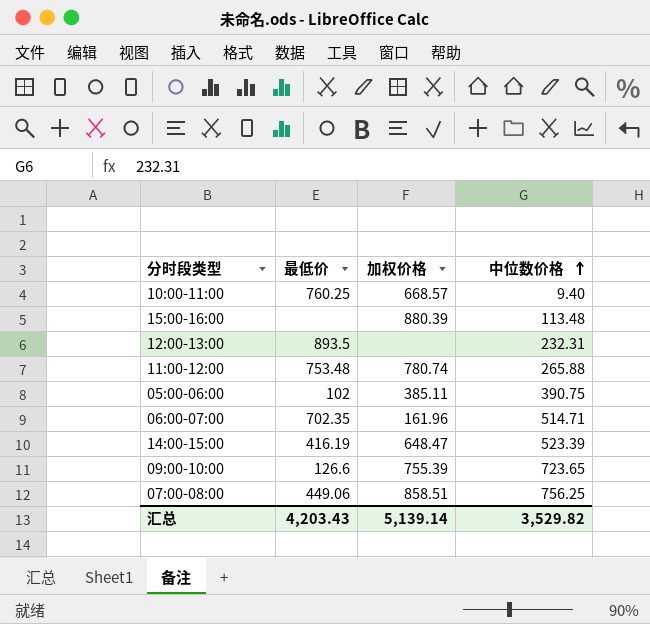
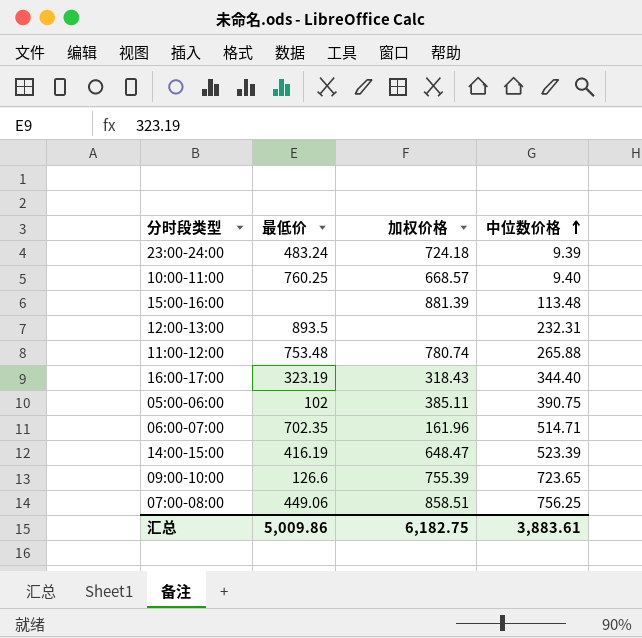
row 23:00-24:00: none -> 483.24 | 724.18 | 9.39
15:00-16:00 | 加权价格: 880.39 -> 881.39
row 16:00-17:00: none -> 323.19 | 318.43 | 344.40
汇总 | 最低价: 4,203.43 -> 5,009.86
汇总 | 加权价格: 5,139.14 -> 6,182.75
汇总 | 中位数价格: 3,529.82 -> 3,883.61

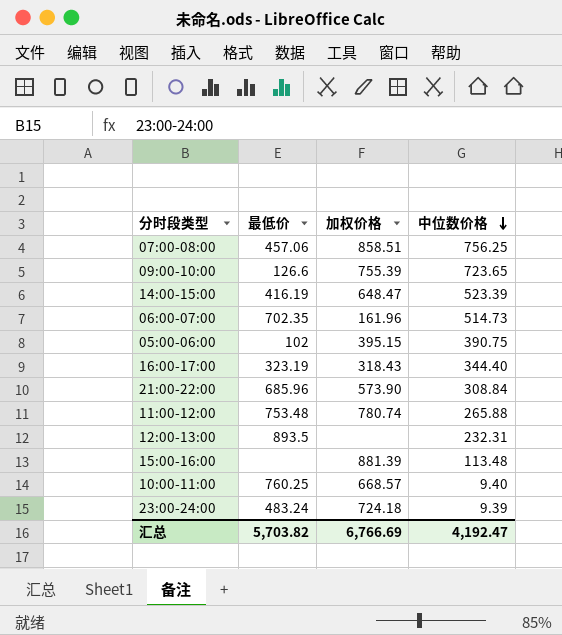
row order: 中位数价格 ascending -> 中位数价格 descending
07:00-08:00 | 最低价: 449.06 -> 457.06
06:00-07:00 | 中位数价格: 514.71 -> 514.73
05:00-06:00 | 加权价格: 385.11 -> 395.15
row 21:00-22:00: none -> 685.96 | 573.90 | 308.84
汇总 | 最低价: 5,009.86 -> 5,703.82
汇总 | 加权价格: 6,182.75 -> 6,766.69
汇总 | 中位数价格: 3,883.61 -> 4,192.47

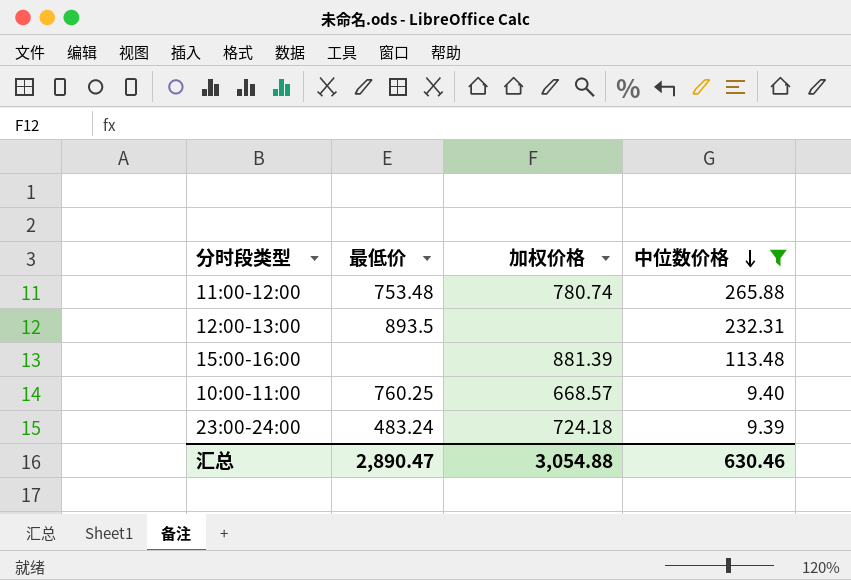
filter: none -> 中位数价格 <= 265.88
汇总 | 最低价: 5,703.82 -> 2,890.47
汇总 | 加权价格: 6,766.69 -> 3,054.88
汇总 | 中位数价格: 4,192.47 -> 630.46

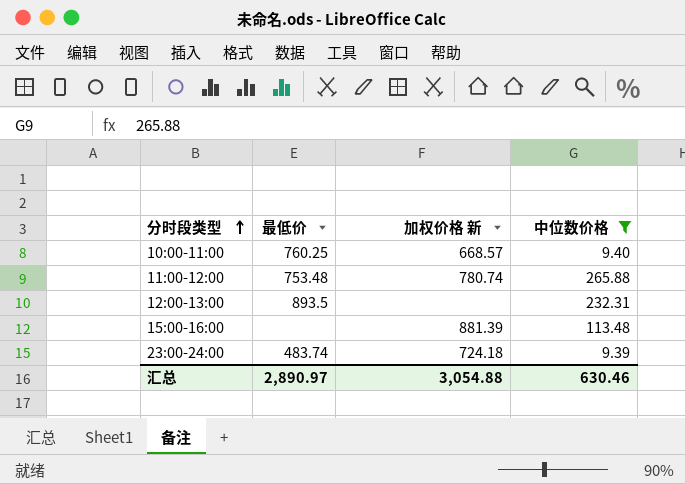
row order: 中位数价格 descending -> 分时段类型 ascending
column name: 加权价格 -> 加权价格 新
23:00-24:00 | 最低价: 483.24 -> 483.74
汇总 | 最低价: 2,890.47 -> 2,890.97

